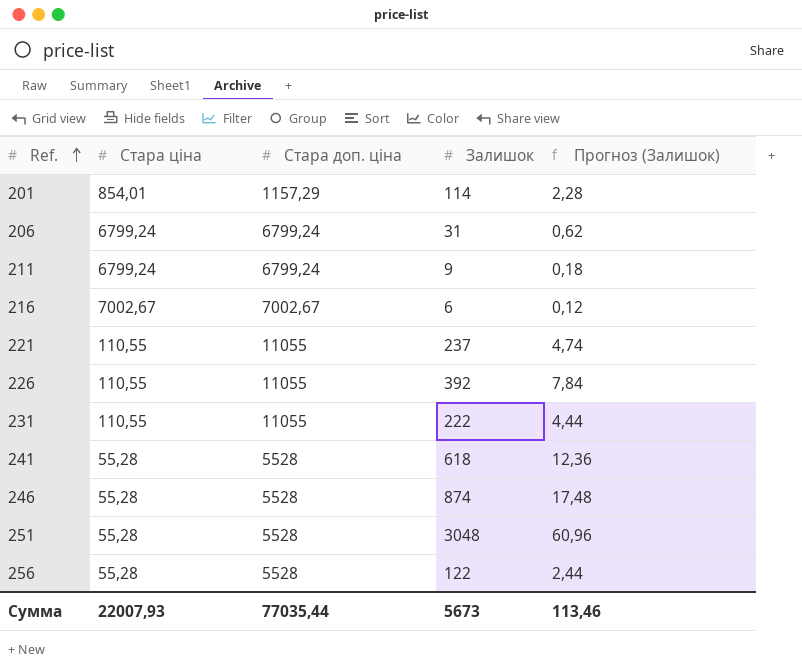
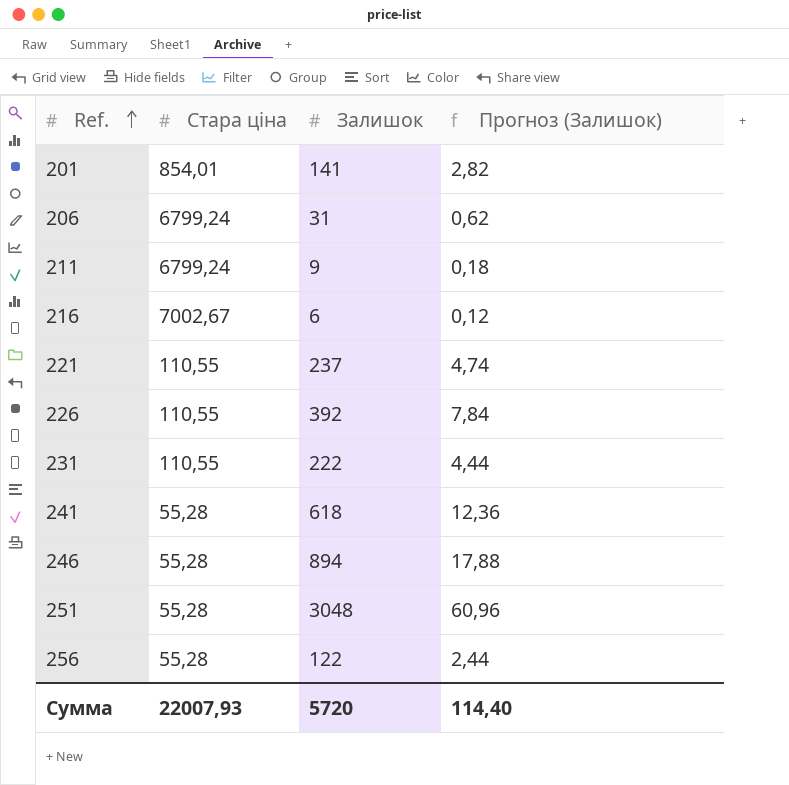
column Стара доп. ціна | position: 3 -> none
201 | Залишок: 114 -> 141
201 | Прогноз (Залишок): 2,28 -> 2,82
246 | Залишок: 874 -> 894
246 | Прогноз (Залишок): 17,48 -> 17,88
Сумма | Залишок: 5673 -> 5720
Сумма | Прогноз (Залишок): 113,46 -> 114,40

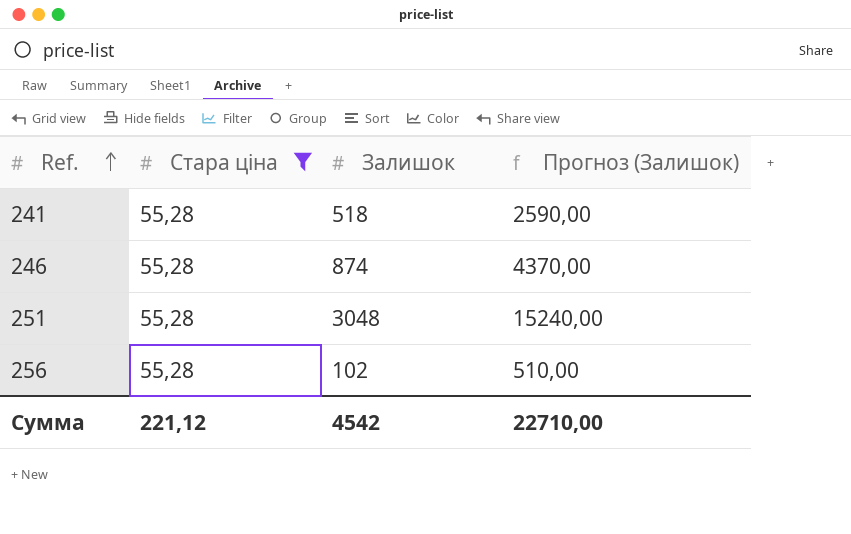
filter: none -> Стара ціна = 55,28
column Прогноз (Залишок) | formula: [Залишок] * 0,02 -> [Залишок] * 5
241 | Залишок: 618 -> 518
246 | Залишок: 894 -> 874
256 | Залишок: 122 -> 102
Сумма | Стара ціна: 22007,93 -> 221,12
Сумма | Залишок: 5720 -> 4542
Сумма | Прогноз (Залишок): 114,40 -> 22710,00

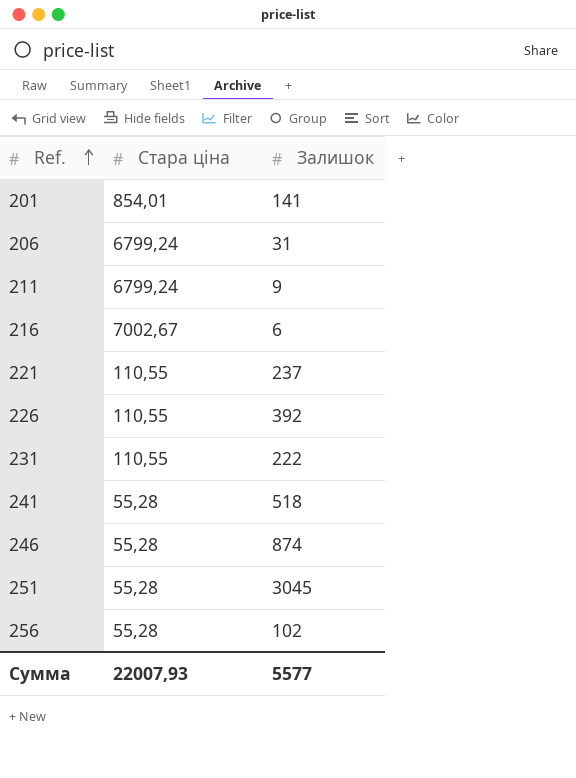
filter: Стара ціна = 55,28 -> none
column Прогноз (Залишок) | formula: [Залишок] * 5 -> none
251 | Залишок: 3048 -> 3045
Сумма | Стара ціна: 221,12 -> 22007,93
Сумма | Залишок: 4542 -> 5577

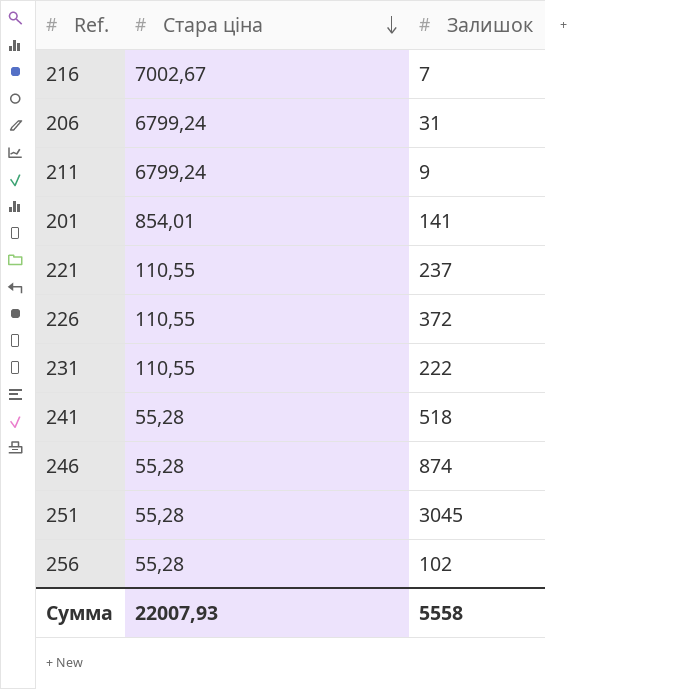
row order: Ref. ascending -> Стара ціна descending
216 | Залишок: 6 -> 7
226 | Залишок: 392 -> 372
Сумма | Залишок: 5577 -> 5558

